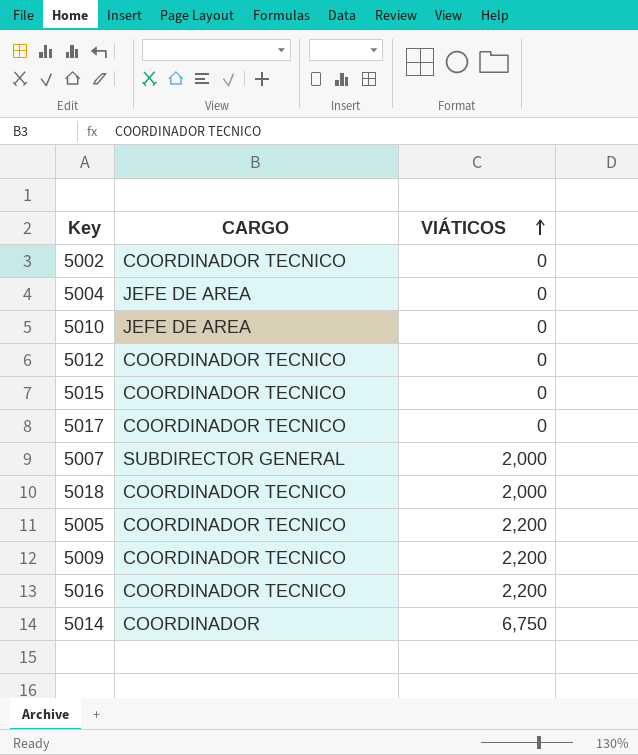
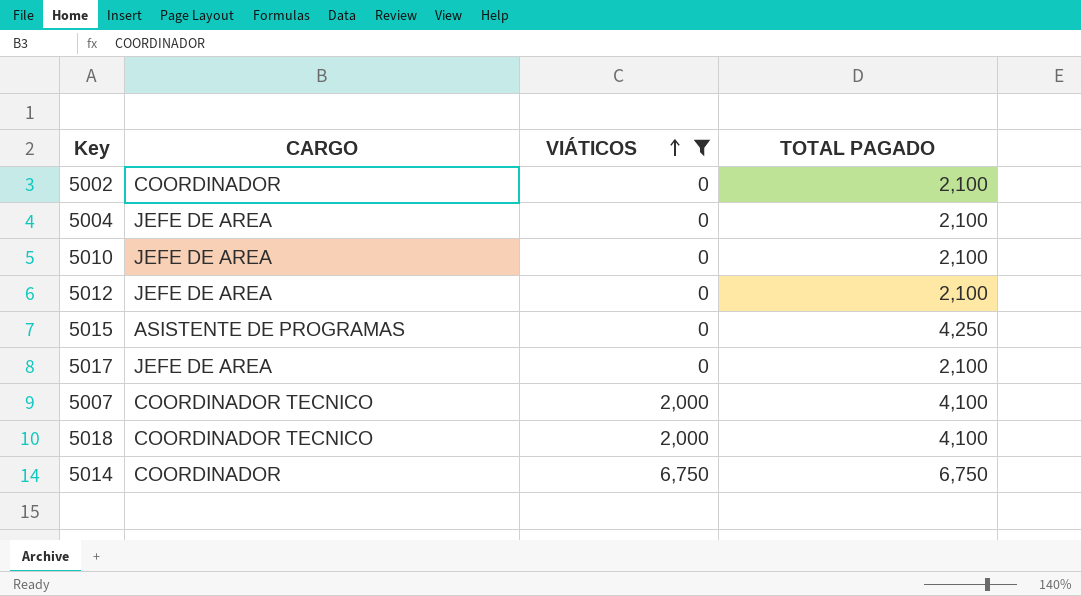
filter: none -> VIÁTICOS != 2,200
column TOTAL PAGADO | position: none -> 4
5002 | CARGO: COORDINADOR TECNICO -> COORDINADOR
5012 | CARGO: COORDINADOR TECNICO -> JEFE DE AREA
5015 | CARGO: COORDINADOR TECNICO -> ASISTENTE DE PROGRAMAS
5017 | CARGO: COORDINADOR TECNICO -> JEFE DE AREA
5007 | CARGO: SUBDIRECTOR GENERAL -> COORDINADOR TECNICO

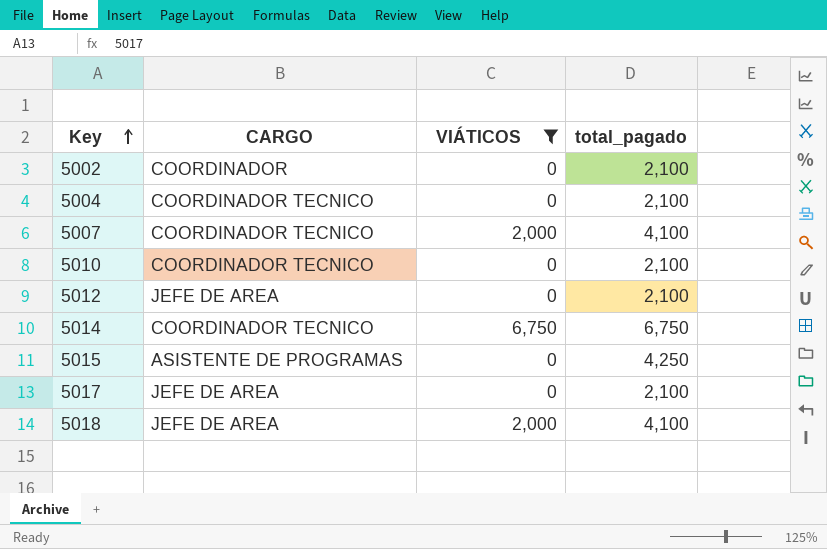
row order: VIÁTICOS ascending -> Key ascending
column name: TOTAL PAGADO -> total_pagado
5004 | CARGO: JEFE DE AREA -> COORDINADOR TECNICO
5010 | CARGO: JEFE DE AREA -> COORDINADOR TECNICO
5014 | CARGO: COORDINADOR -> COORDINADOR TECNICO
5018 | CARGO: COORDINADOR TECNICO -> JEFE DE AREA

